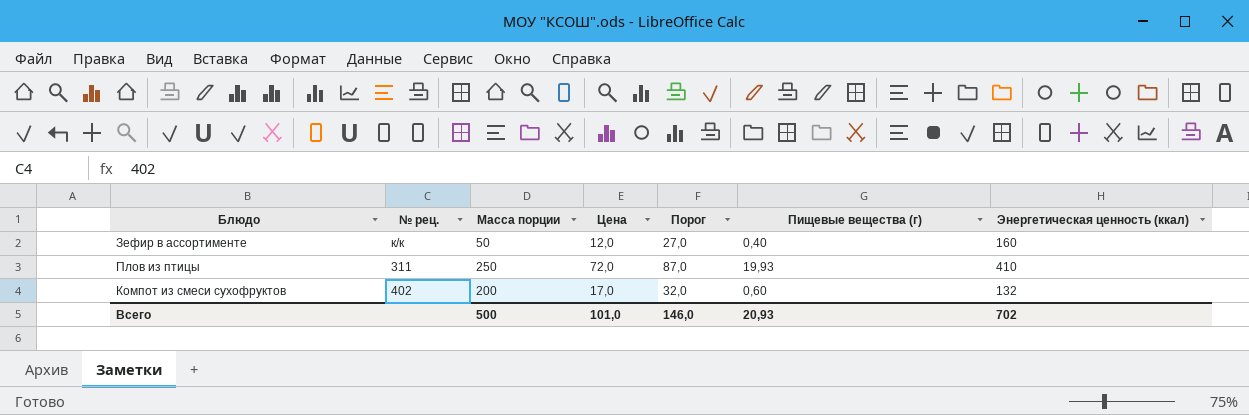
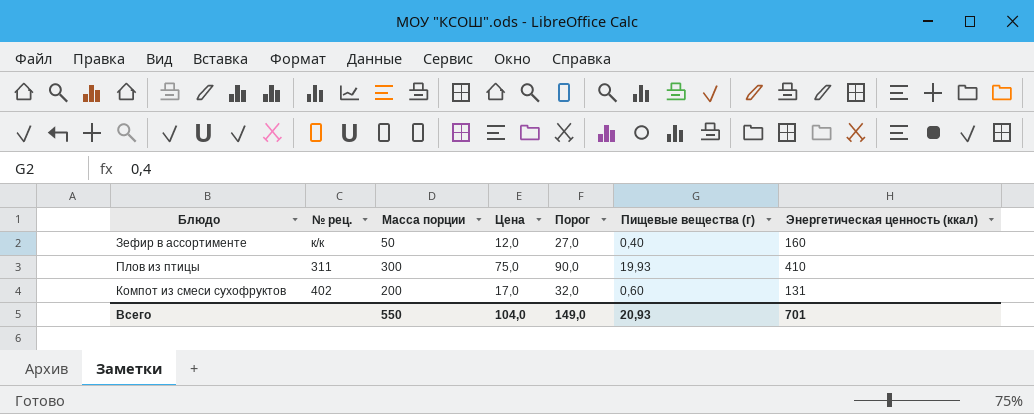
Плов из птицы | Масса порции: 250 -> 300
Плов из птицы | Цена: 72,0 -> 75,0
Плов из птицы | Порог: 87,0 -> 90,0
Компот из смеси сухофруктов | Энергетическая ценность (ккал): 132 -> 131
Всего | Масса порции: 500 -> 550
Всего | Цена: 101,0 -> 104,0
Всего | Порог: 146,0 -> 149,0
Всего | Энергетическая ценность (ккал): 702 -> 701

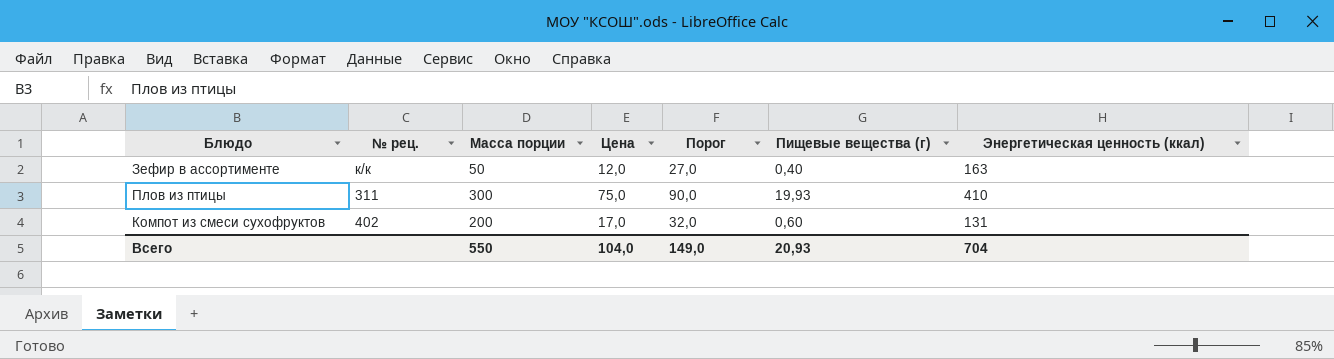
Зефир в ассортименте | Энергетическая ценность (ккал): 160 -> 163
Всего | Энергетическая ценность (ккал): 701 -> 704

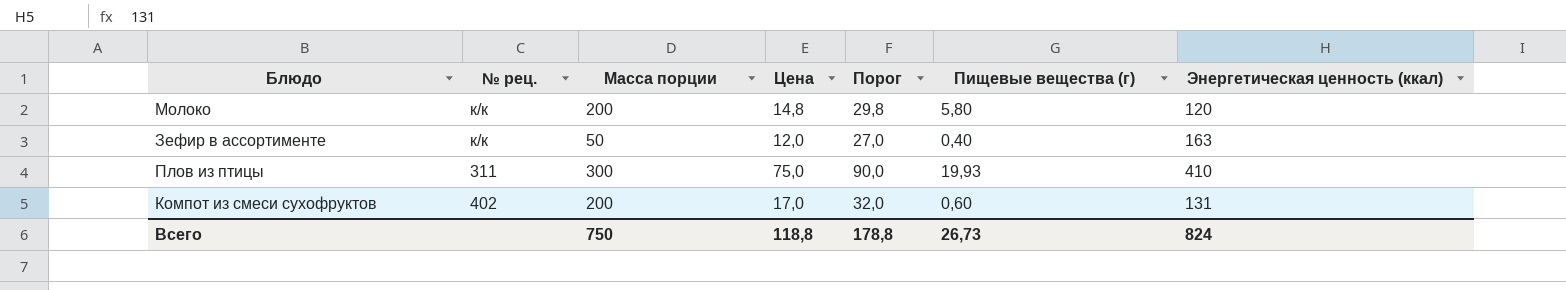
row Молоко: none -> к/к | 200 | 14,8 | 29,8 | 5,80 | 120
Всего | Масса порции: 550 -> 750
Всего | Цена: 104,0 -> 118,8
Всего | Порог: 149,0 -> 178,8
Всего | Пищевые вещества (г): 20,93 -> 26,73
Всего | Энергетическая ценность (ккал): 704 -> 824

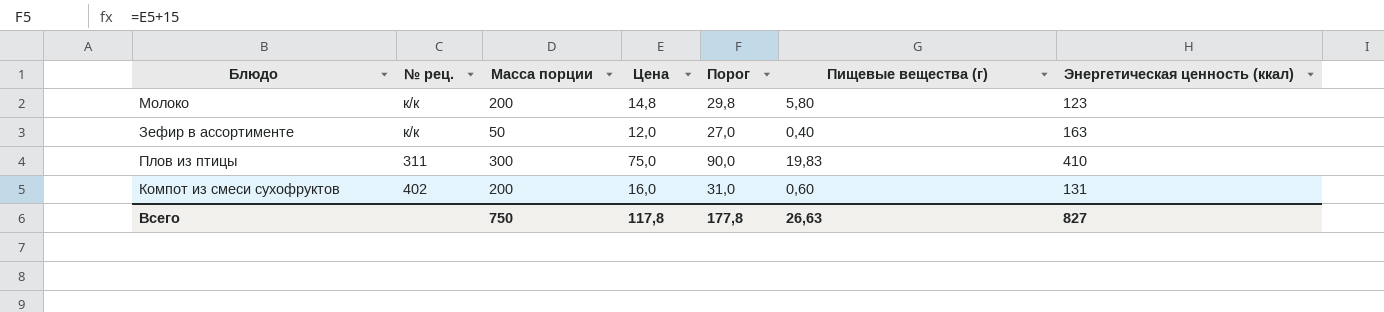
Молоко | Энергетическая ценность (ккал): 120 -> 123
Плов из птицы | Пищевые вещества (г): 19,93 -> 19,83
Компот из смеси сухофруктов | Цена: 17,0 -> 16,0
Компот из смеси сухофруктов | Порог: 32,0 -> 31,0
Всего | Цена: 118,8 -> 117,8
Всего | Порог: 178,8 -> 177,8
Всего | Пищевые вещества (г): 26,73 -> 26,63
Всего | Энергетическая ценность (ккал): 824 -> 827

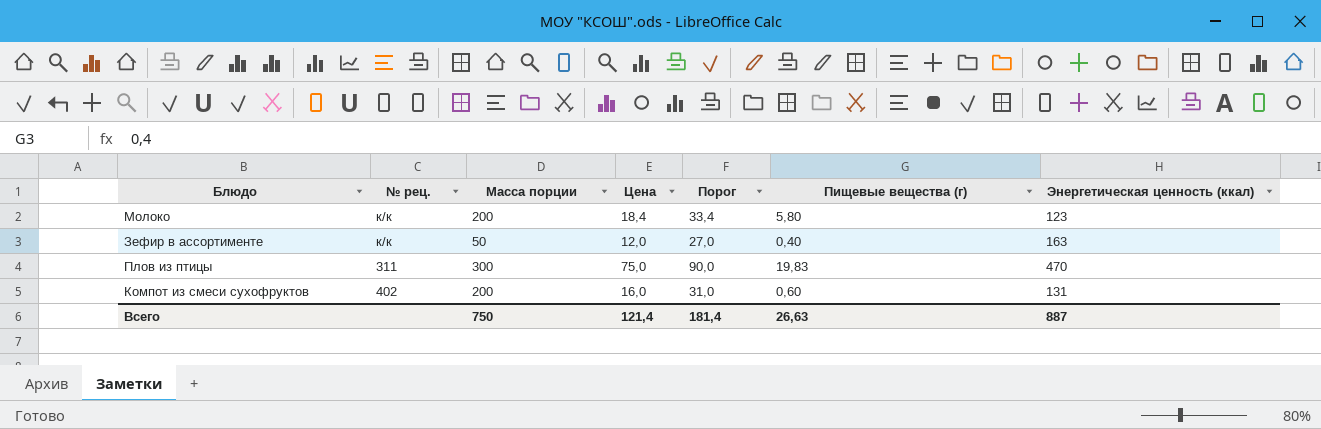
Молоко | Цена: 14,8 -> 18,4
Молоко | Порог: 29,8 -> 33,4
Плов из птицы | Энергетическая ценность (ккал): 410 -> 470
Всего | Цена: 117,8 -> 121,4
Всего | Порог: 177,8 -> 181,4
Всего | Энергетическая ценность (ккал): 827 -> 887

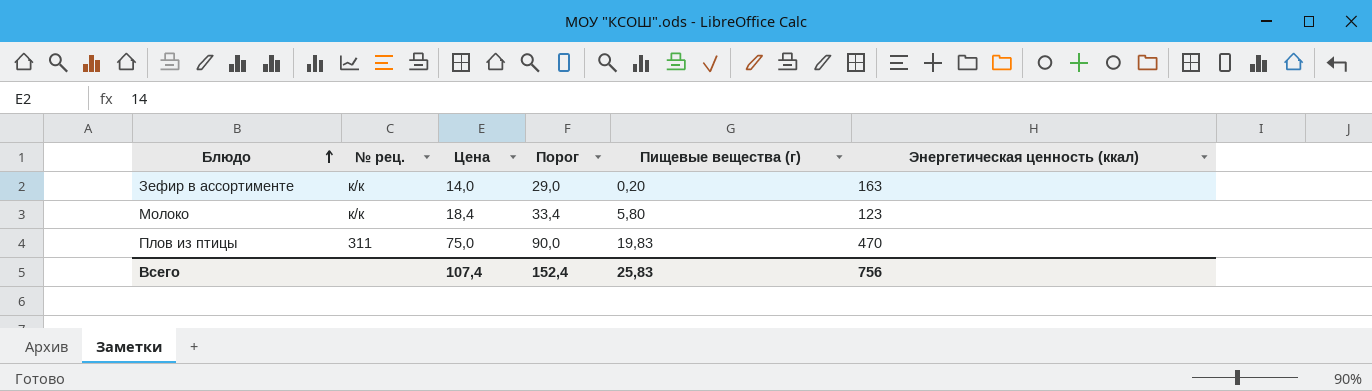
row order: none -> Блюдо ascending
column Масса порции | position: 3 -> none
row Компот из смеси сухофруктов: 402 | 200 | 16,0 | 31,0 | 0,60 | 131 -> none
Зефир в ассортименте | Цена: 12,0 -> 14,0
Зефир в ассортименте | Порог: 27,0 -> 29,0
Зефир в ассортименте | Пищевые вещества (г): 0,40 -> 0,20
Всего | Цена: 121,4 -> 107,4
Всего | Порог: 181,4 -> 152,4
Всего | Пищевые вещества (г): 26,63 -> 25,83
Всего | Энергетическая ценность (ккал): 887 -> 756

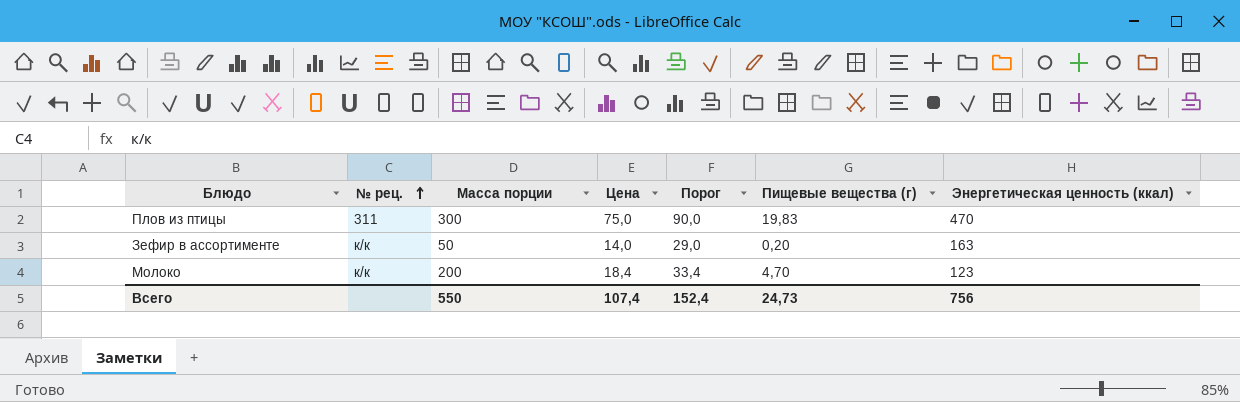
row order: Блюдо ascending -> № рец. ascending
column Масса порции | position: none -> 3
Молоко | Пищевые вещества (г): 5,80 -> 4,70
Всего | Пищевые вещества (г): 25,83 -> 24,73

